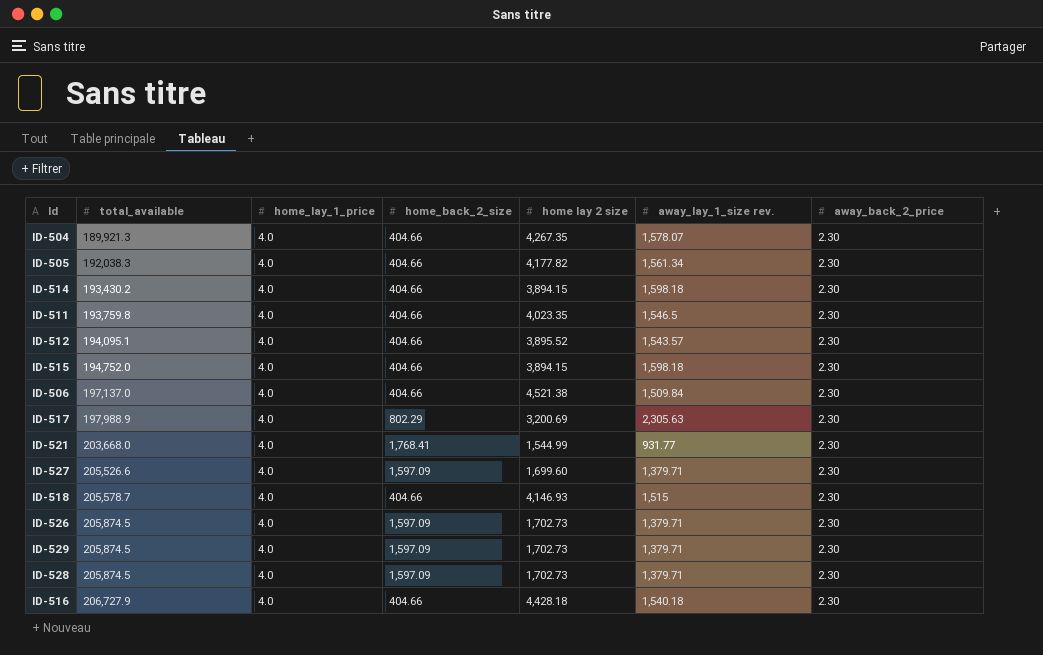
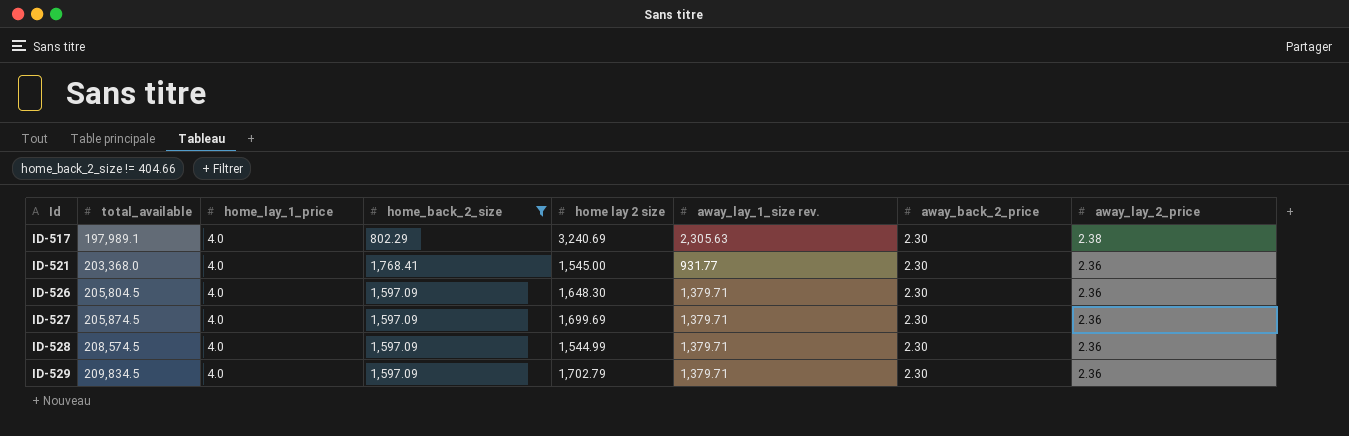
filter: none -> home_back_2_size != 404.66
row order: total_available ascending -> Id ascending
column away_lay_2_price | position: none -> 8
ID-517 | total_available: 197,988.9 -> 197,989.1
ID-517 | home lay 2 size: 3,200.69 -> 3,240.69
ID-521 | total_available: 203,668.0 -> 203,368.0
ID-521 | home lay 2 size: 1,544.99 -> 1,545.00
ID-526 | total_available: 205,874.5 -> 205,804.5
ID-526 | home lay 2 size: 1,702.73 -> 1,648.30
ID-527 | total_available: 205,526.6 -> 205,874.5
ID-527 | home lay 2 size: 1,699.60 -> 1,699.69
ID-528 | total_available: 205,874.5 -> 208,574.5
ID-528 | home lay 2 size: 1,702.73 -> 1,544.99
ID-529 | total_available: 205,874.5 -> 209,834.5
ID-529 | home lay 2 size: 1,702.73 -> 1,702.79

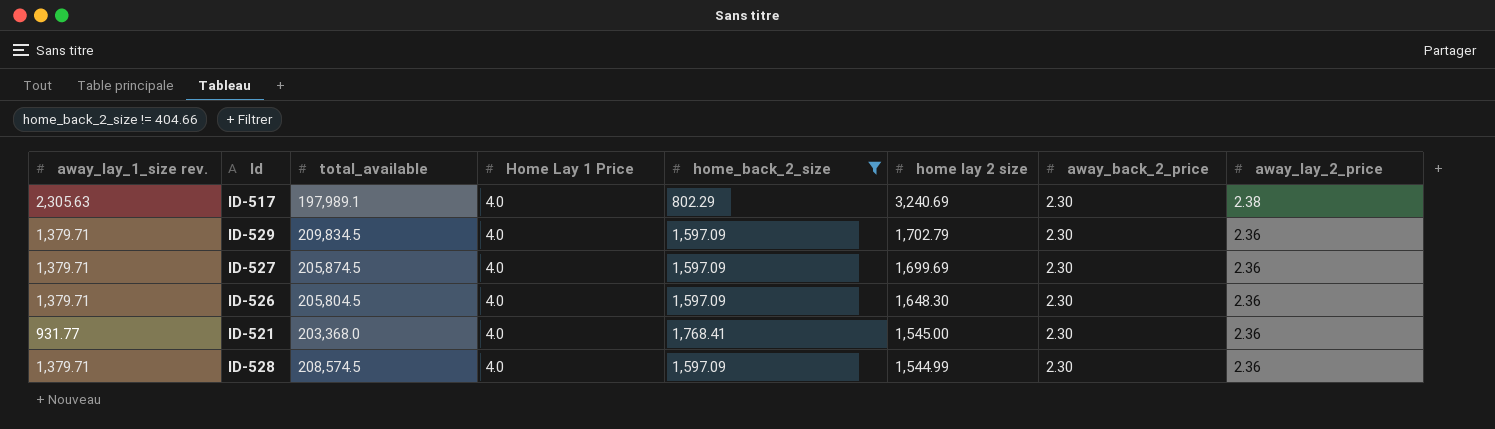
row order: Id ascending -> home lay 2 size descending
column away_lay_1_size rev. | position: 6 -> 1
column name: home_lay_1_price -> Home Lay 1 Price

